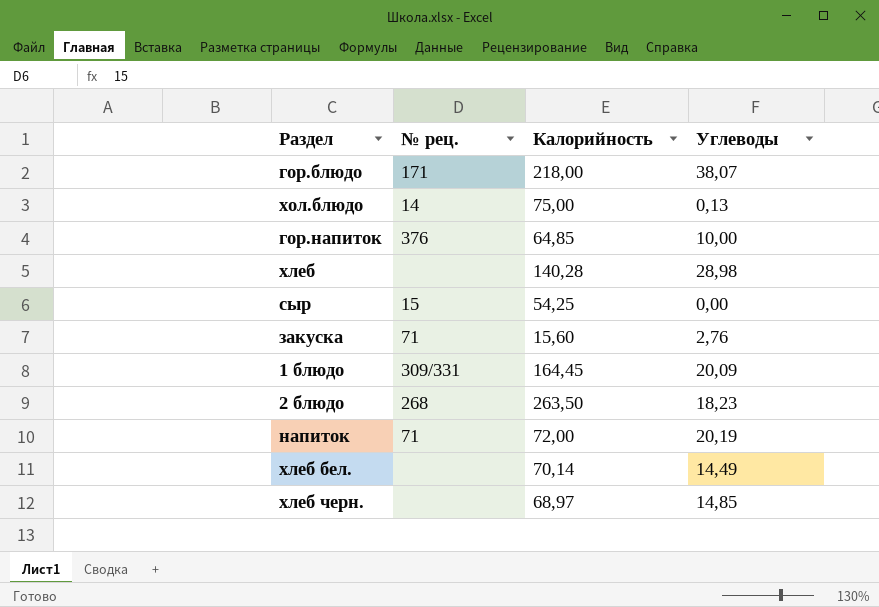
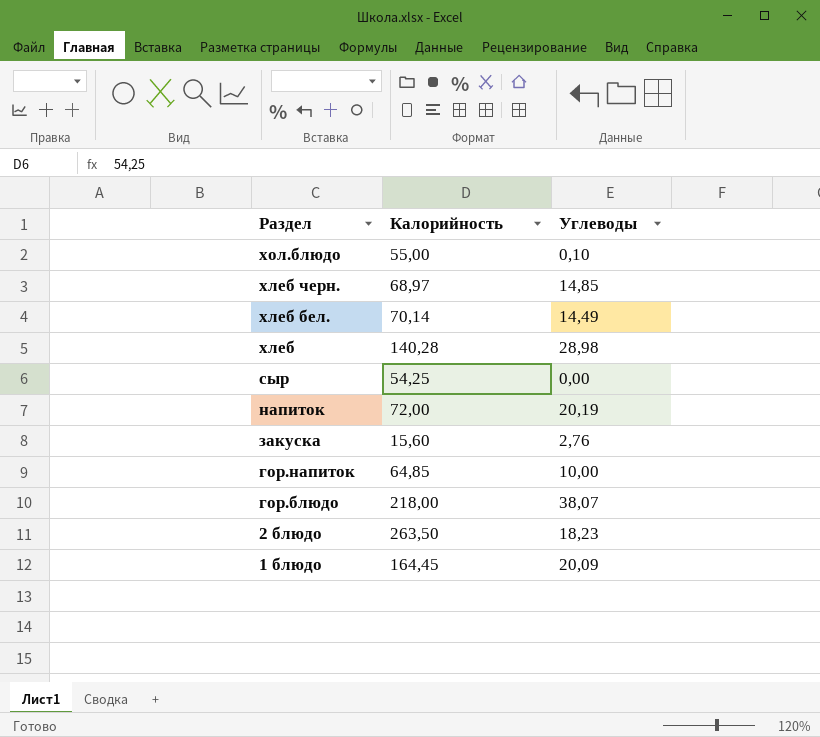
row order: none -> Раздел descending
column № рец. | position: 2 -> none
хол.блюдо | Калорийность: 75,00 -> 55,00
хол.блюдо | Углеводы: 0,13 -> 0,10

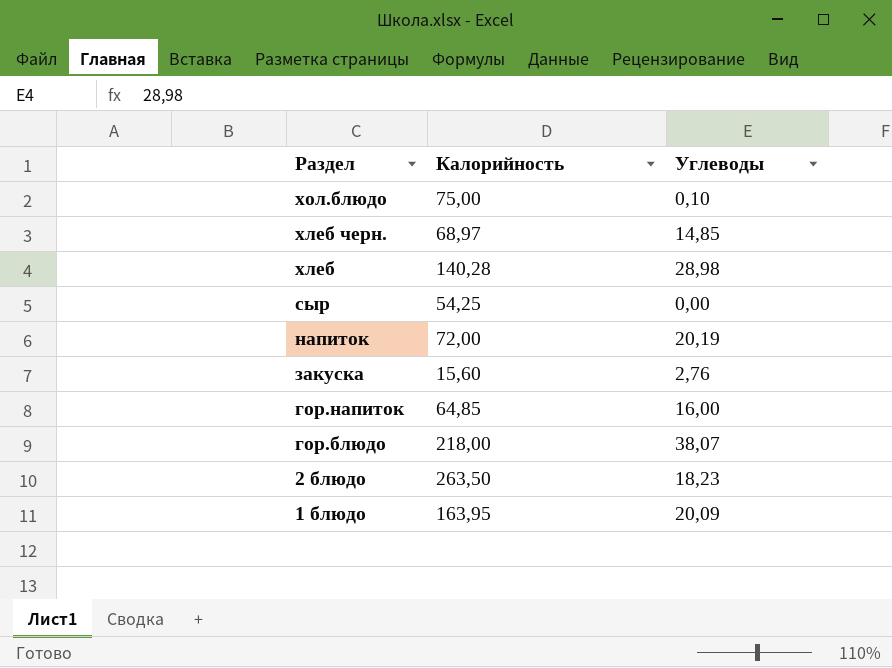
row хлеб бел.: 70,14 | 14,49 -> none
хол.блюдо | Калорийность: 55,00 -> 75,00
гор.напиток | Углеводы: 10,00 -> 16,00
1 блюдо | Калорийность: 164,45 -> 163,95

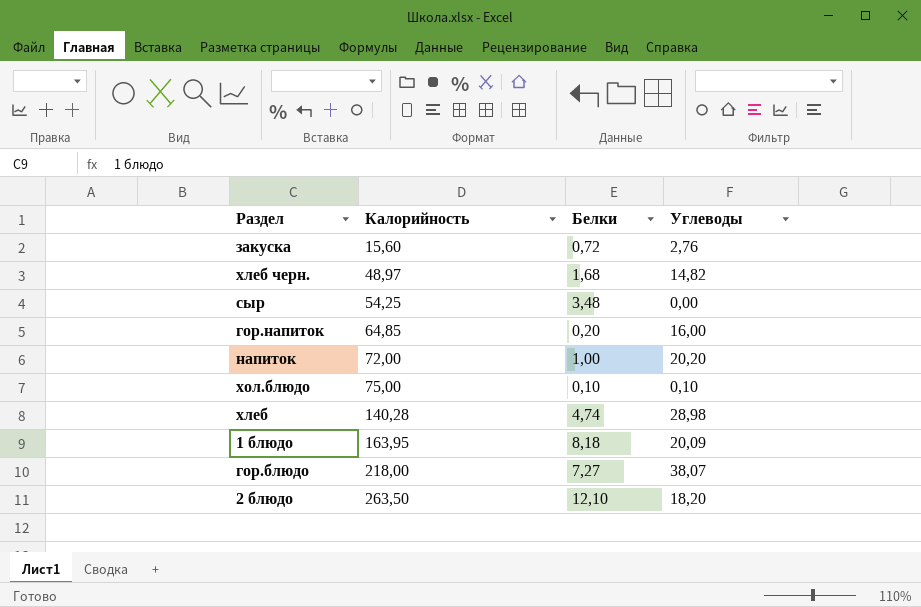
row order: Раздел descending -> Калорийность ascending
column Белки | position: none -> 3
хлеб черн. | Калорийность: 68,97 -> 48,97
хлеб черн. | Углеводы: 14,85 -> 14,82
напиток | Углеводы: 20,19 -> 20,20
2 блюдо | Углеводы: 18,23 -> 18,20

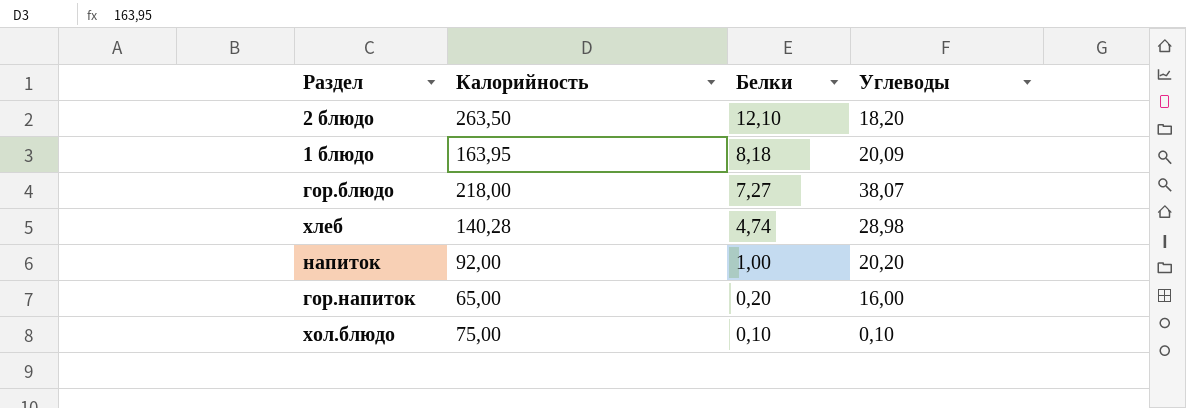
row order: Калорийность ascending -> Белки descending
row закуска: 15,60 | 0,72 | 2,76 -> none
row хлеб черн.: 48,97 | 1,68 | 14,82 -> none
row сыр: 54,25 | 3,48 | 0,00 -> none
напиток | Калорийность: 72,00 -> 92,00
гор.напиток | Калорийность: 64,85 -> 65,00

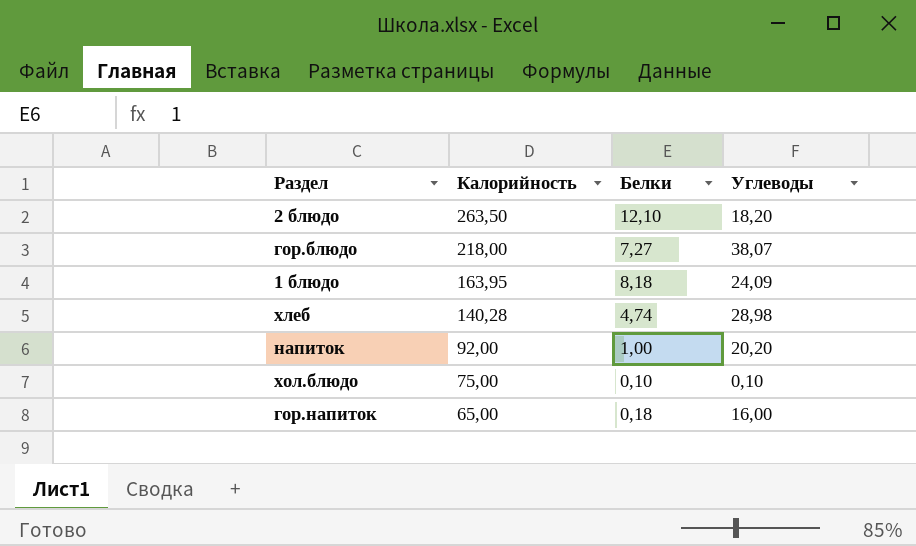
row order: Белки descending -> Калорийность descending
1 блюдо | Углеводы: 20,09 -> 24,09
гор.напиток | Белки: 0,20 -> 0,18

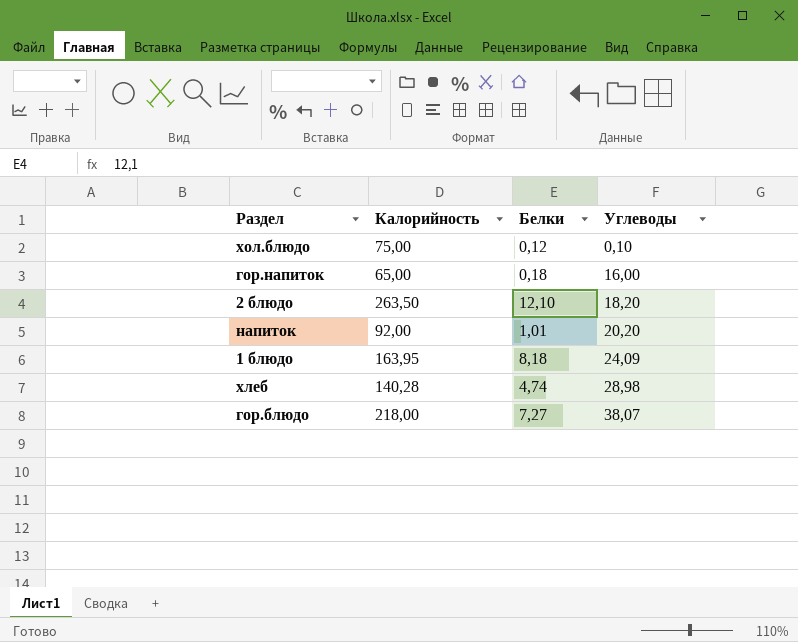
row order: Калорийность descending -> Углеводы ascending
хол.блюдо | Белки: 0,10 -> 0,12
напиток | Белки: 1,00 -> 1,01

